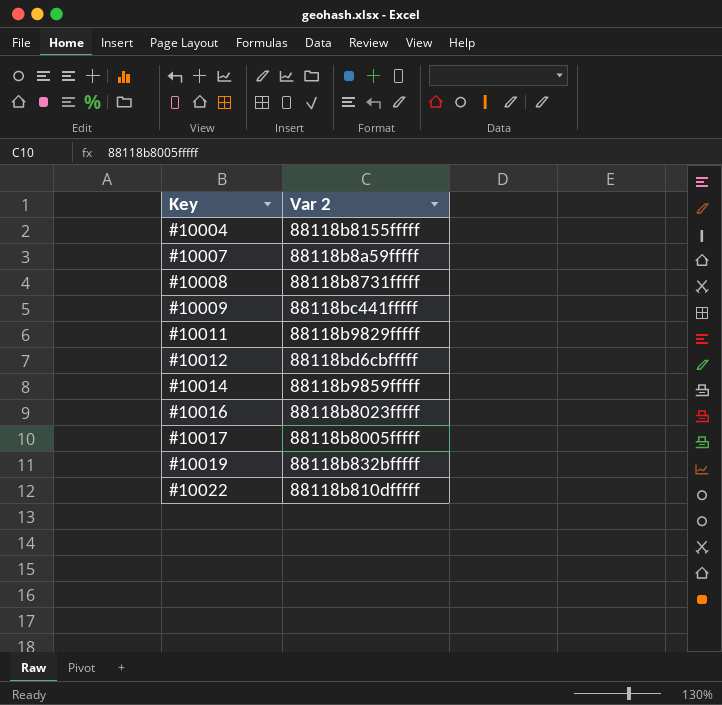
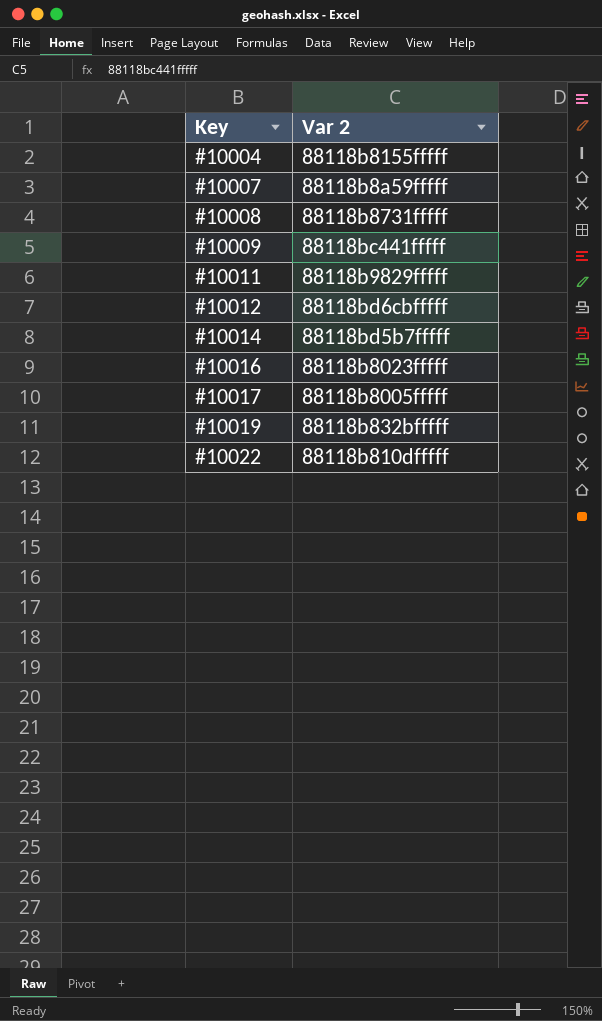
#10014 | Var 2: 88118b9859fffff -> 88118bd5b7fffff

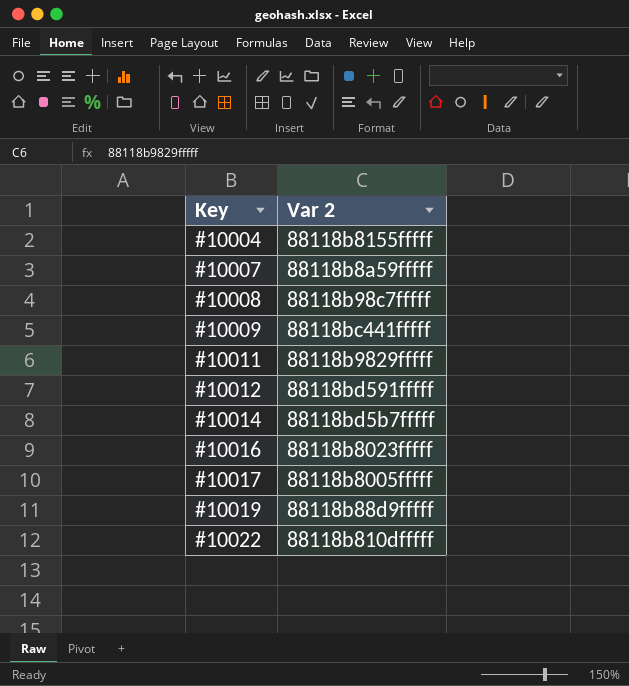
#10008 | Var 2: 88118b8731fffff -> 88118b98c7fffff
#10012 | Var 2: 88118bd6cbfffff -> 88118bd591fffff
#10019 | Var 2: 88118b832bfffff -> 88118b88d9fffff

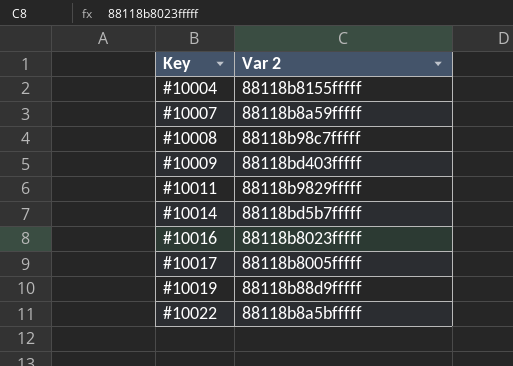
row #10012: 88118bd591fffff -> none
#10009 | Var 2: 88118bc441fffff -> 88118bd403fffff
#10022 | Var 2: 88118b810dfffff -> 88118b8a5bfffff

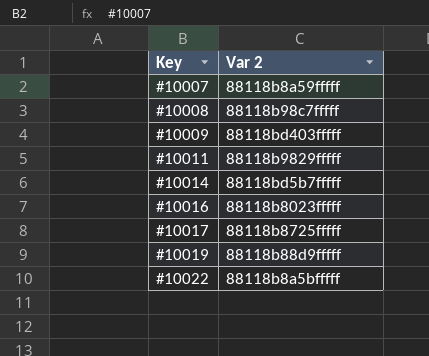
row #10004: 88118b8155fffff -> none
#10017 | Var 2: 88118b8005fffff -> 88118b8725fffff

